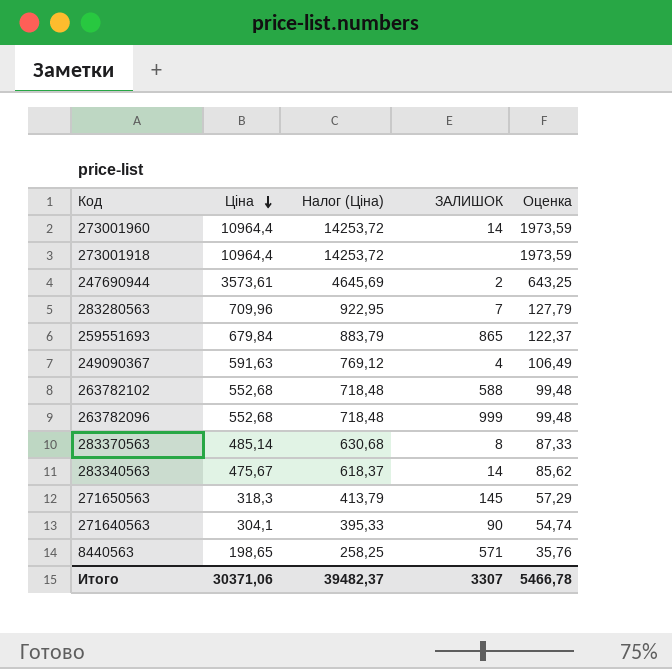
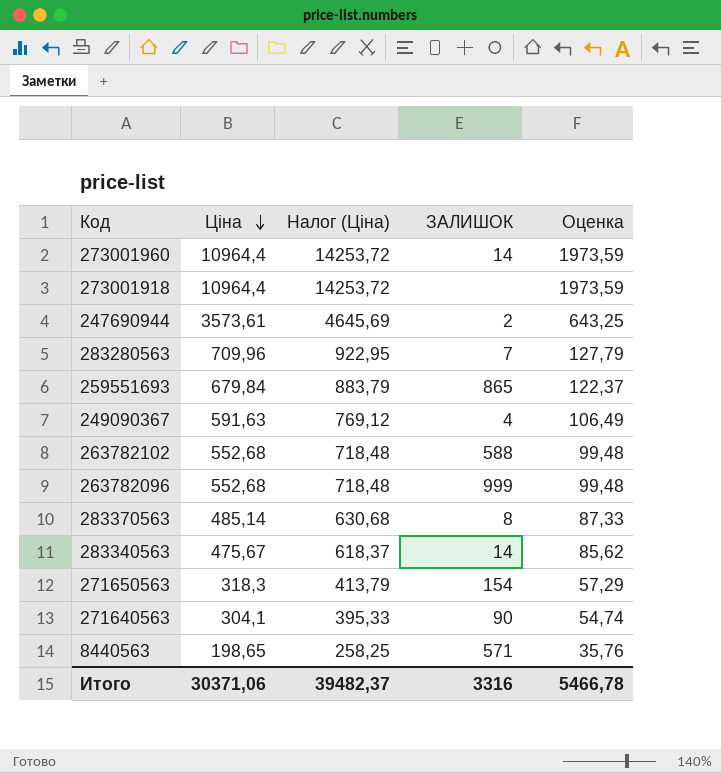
271650563 | ЗАЛИШОК: 145 -> 154
Итого | ЗАЛИШОК: 3307 -> 3316

